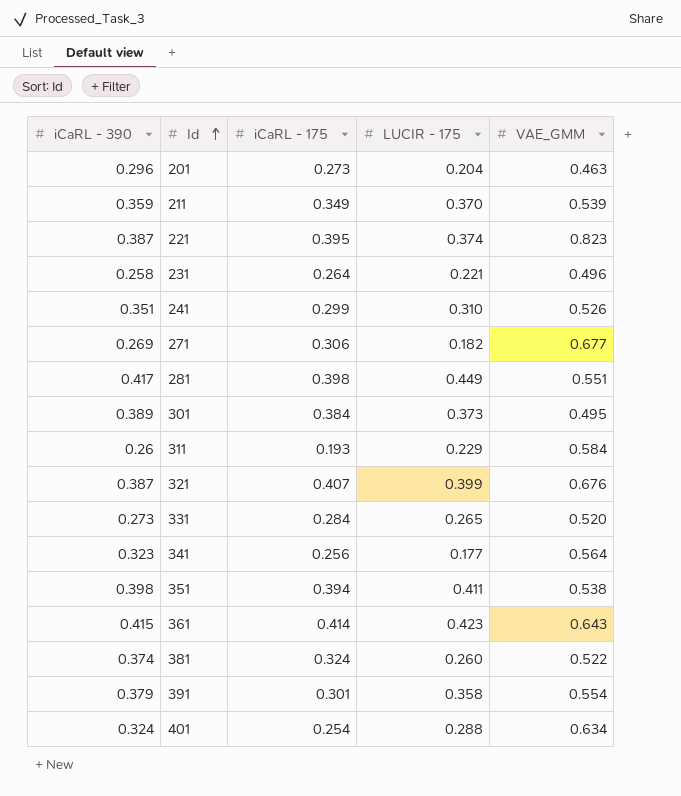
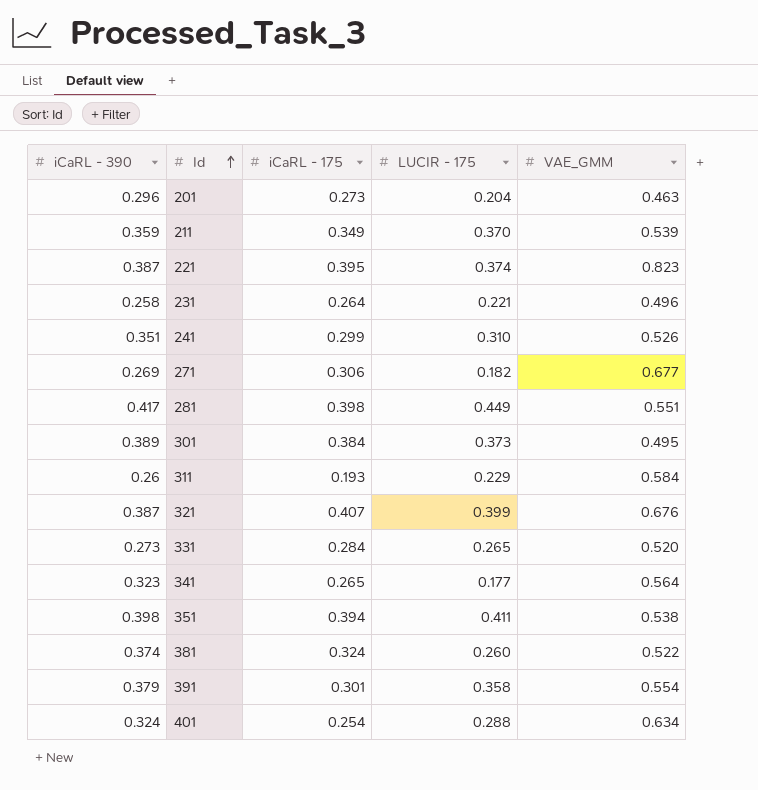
row 361: 0.415 | 0.414 | 0.423 | 0.643 -> none
341 | iCaRL - 175: 0.256 -> 0.265

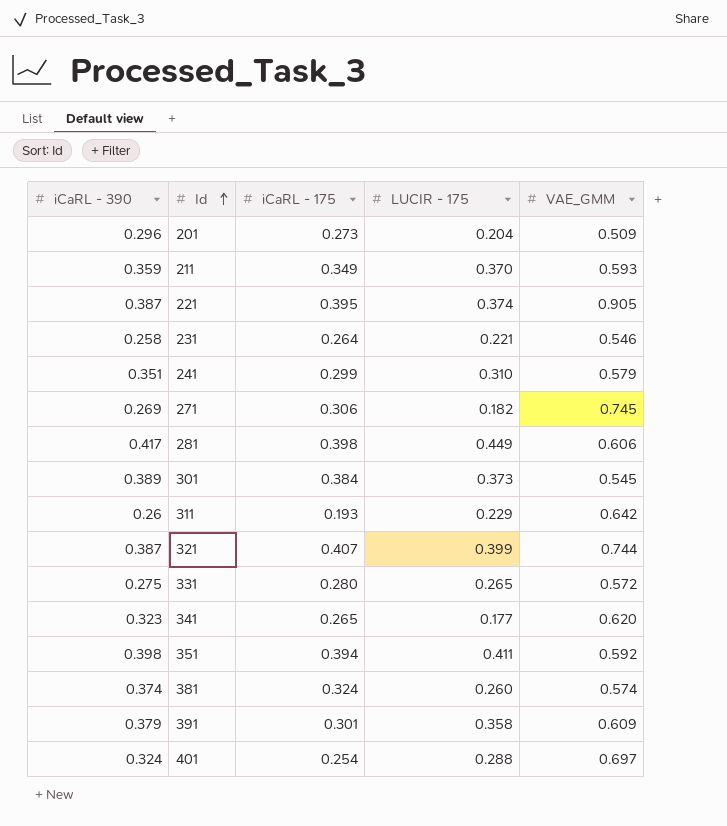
201 | VAE_GMM: 0.463 -> 0.509
211 | VAE_GMM: 0.539 -> 0.593
221 | VAE_GMM: 0.823 -> 0.905
231 | VAE_GMM: 0.496 -> 0.546
241 | VAE_GMM: 0.526 -> 0.579
271 | VAE_GMM: 0.677 -> 0.745
281 | VAE_GMM: 0.551 -> 0.606
301 | VAE_GMM: 0.495 -> 0.545
311 | VAE_GMM: 0.584 -> 0.642
321 | VAE_GMM: 0.676 -> 0.744
331 | iCaRL - 390: 0.273 -> 0.275
331 | iCaRL - 175: 0.284 -> 0.280
331 | VAE_GMM: 0.520 -> 0.572
341 | VAE_GMM: 0.564 -> 0.620
351 | VAE_GMM: 0.538 -> 0.592
381 | VAE_GMM: 0.522 -> 0.574
391 | VAE_GMM: 0.554 -> 0.609
401 | VAE_GMM: 0.634 -> 0.697

